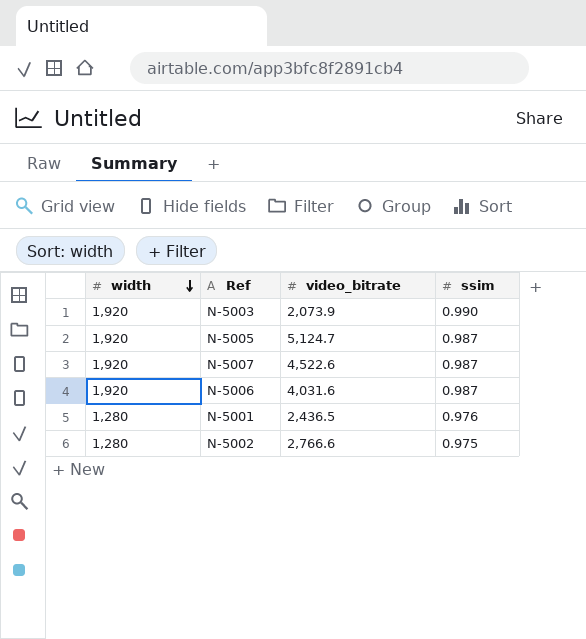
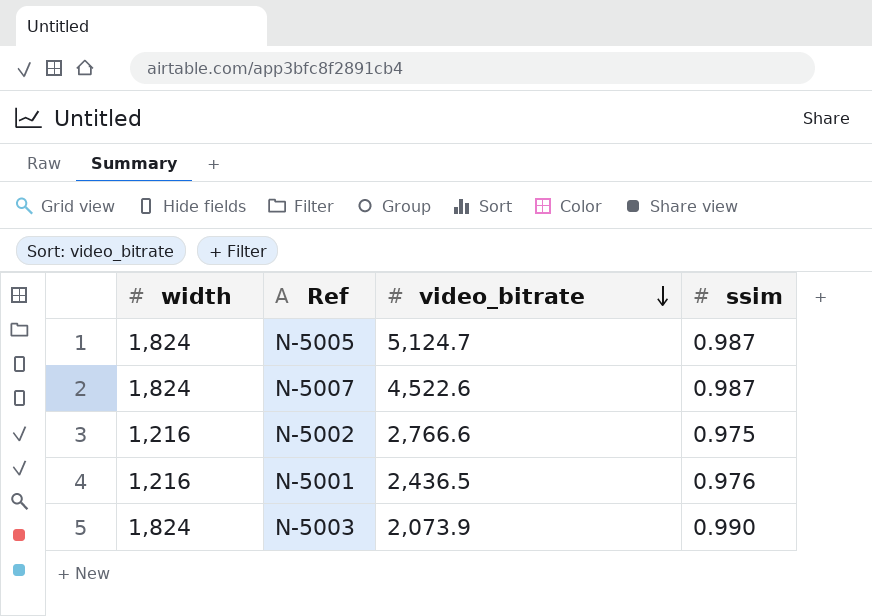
row order: width descending -> video_bitrate descending
row N-5006: 1,920 | 4,031.6 | 0.987 -> none
N-5005 | width: 1,920 -> 1,824
N-5007 | width: 1,920 -> 1,824
N-5002 | width: 1,280 -> 1,216
N-5001 | width: 1,280 -> 1,216
N-5003 | width: 1,920 -> 1,824

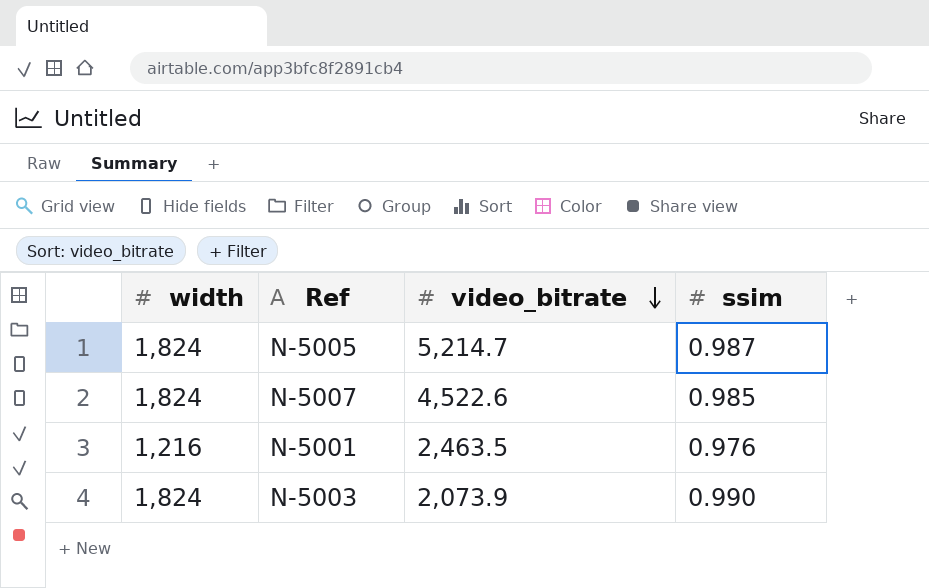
row N-5002: 1,216 | 2,766.6 | 0.975 -> none
N-5005 | video_bitrate: 5,124.7 -> 5,214.7
N-5007 | ssim: 0.987 -> 0.985
N-5001 | video_bitrate: 2,436.5 -> 2,463.5

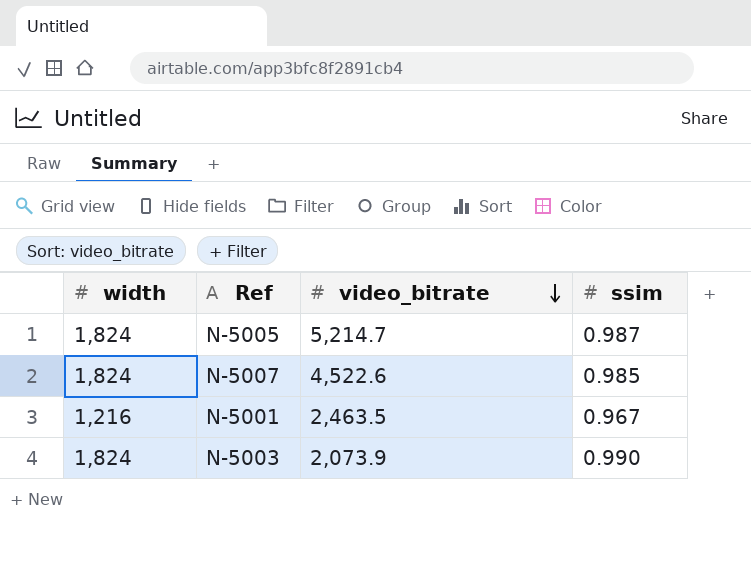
N-5001 | ssim: 0.976 -> 0.967

